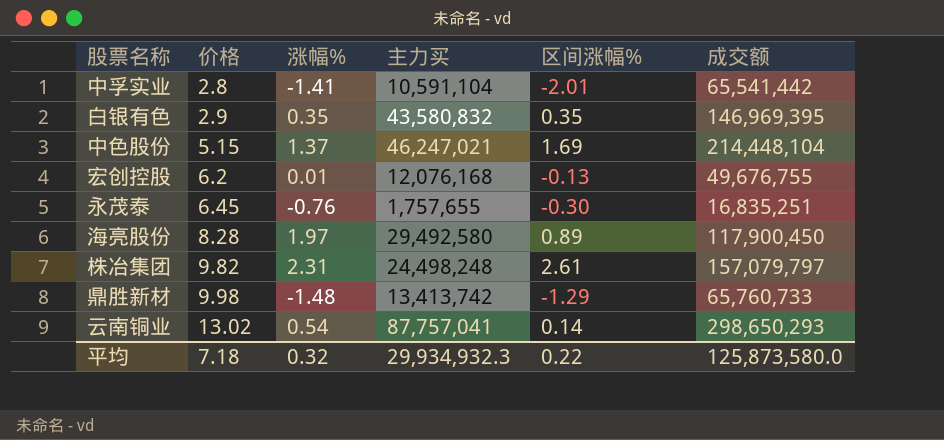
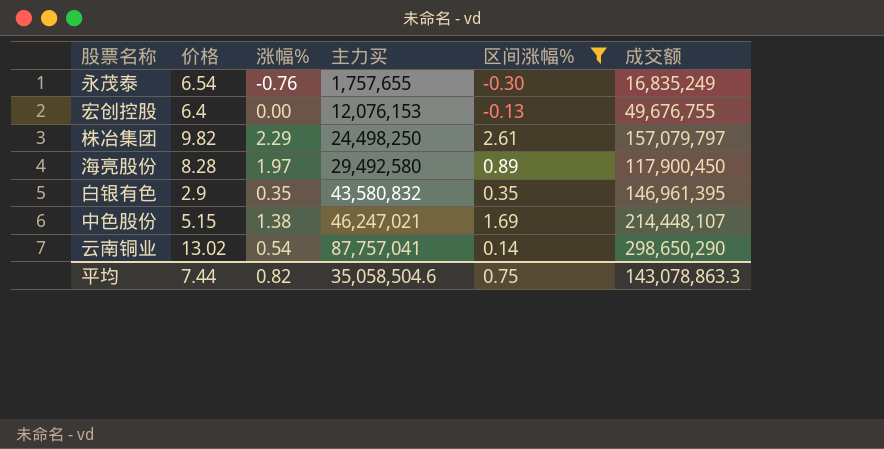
filter: none -> 区间涨幅% >= -0.30
row order: 价格 ascending -> 主力买 ascending
永茂泰 | 价格: 6.45 -> 6.54
永茂泰 | 成交额: 16,835,251 -> 16,835,249
宏创控股 | 价格: 6.2 -> 6.4
宏创控股 | 涨幅%: 0.01 -> 0.00
宏创控股 | 主力买: 12,076,168 -> 12,076,153
株冶集团 | 涨幅%: 2.31 -> 2.29
株冶集团 | 主力买: 24,498,248 -> 24,498,250
白银有色 | 成交额: 146,969,395 -> 146,961,395
中色股份 | 涨幅%: 1.37 -> 1.38
中色股份 | 成交额: 214,448,104 -> 214,448,107
云南铜业 | 成交额: 298,650,293 -> 298,650,290
平均 | 价格: 7.18 -> 7.44
平均 | 涨幅%: 0.32 -> 0.82
平均 | 主力买: 29,934,932.3 -> 35,058,504.6
平均 | 区间涨幅%: 0.22 -> 0.75
平均 | 成交额: 125,873,580.0 -> 143,078,863.3

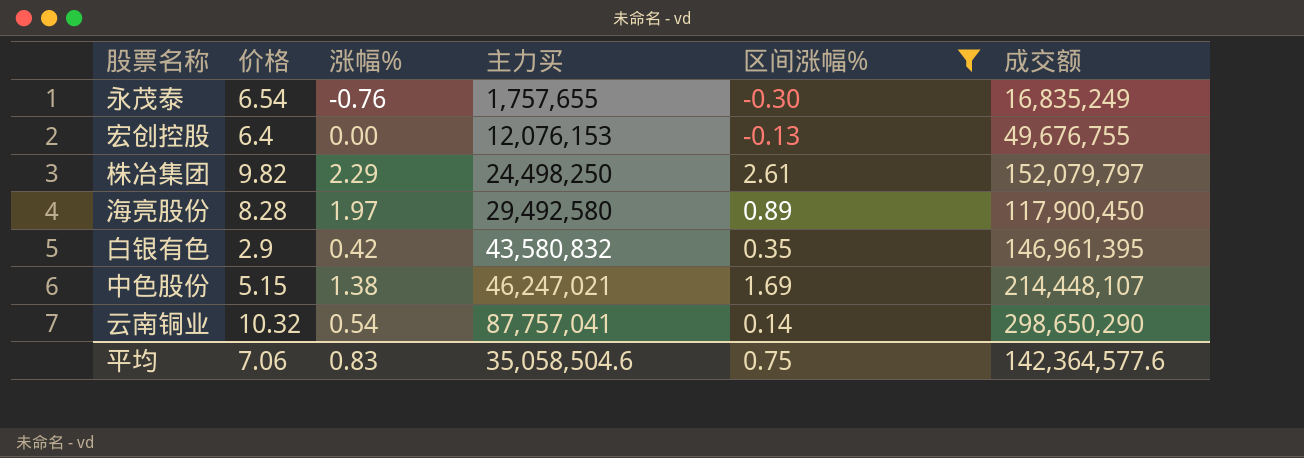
株冶集团 | 成交额: 157,079,797 -> 152,079,797
白银有色 | 涨幅%: 0.35 -> 0.42
云南铜业 | 价格: 13.02 -> 10.32
平均 | 价格: 7.44 -> 7.06
平均 | 涨幅%: 0.82 -> 0.83
平均 | 成交额: 143,078,863.3 -> 142,364,577.6

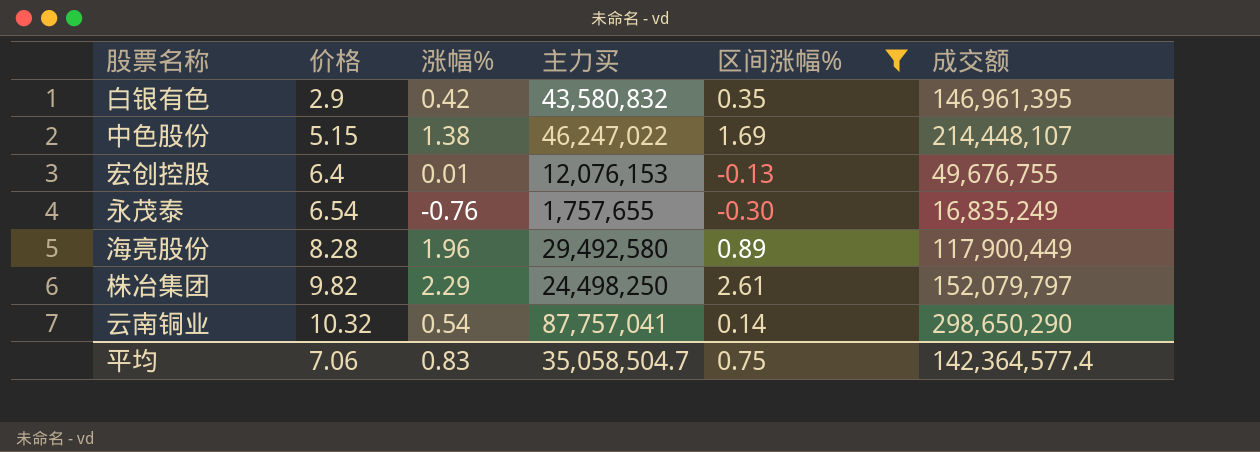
row order: 主力买 ascending -> 价格 ascending
中色股份 | 主力买: 46,247,021 -> 46,247,022
宏创控股 | 涨幅%: 0.00 -> 0.01
海亮股份 | 涨幅%: 1.97 -> 1.96
海亮股份 | 成交额: 117,900,450 -> 117,900,449
平均 | 主力买: 35,058,504.6 -> 35,058,504.7
平均 | 成交额: 142,364,577.6 -> 142,364,577.4

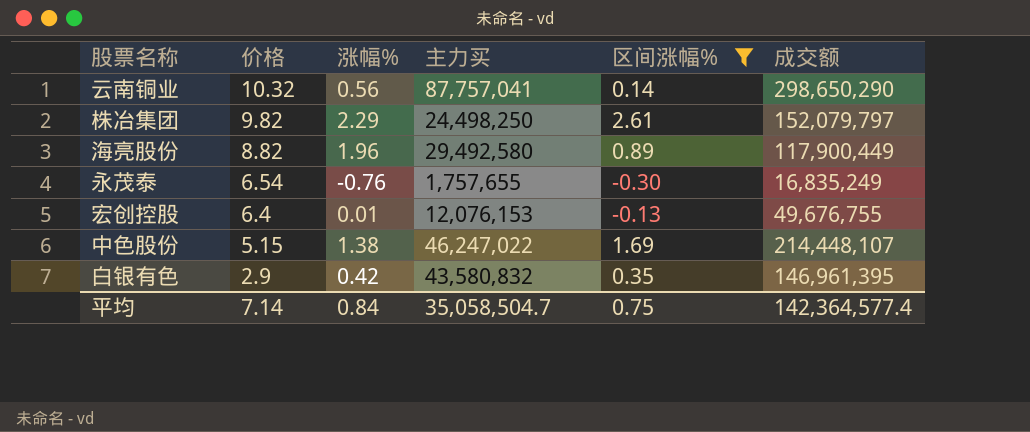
row order: 价格 ascending -> 价格 descending
云南铜业 | 涨幅%: 0.54 -> 0.56
海亮股份 | 价格: 8.28 -> 8.82
平均 | 价格: 7.06 -> 7.14
平均 | 涨幅%: 0.83 -> 0.84

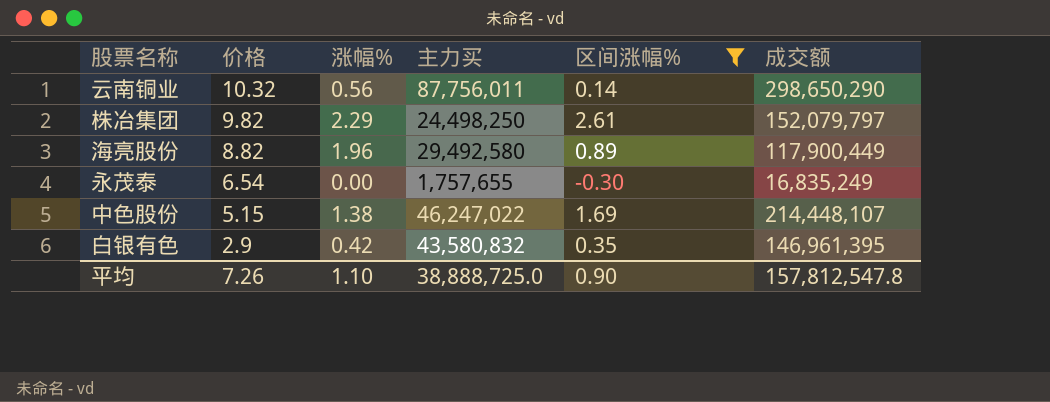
row 宏创控股: 6.4 | 0.01 | 12,076,153 | -0.13 | 49,676,755 -> none
云南铜业 | 主力买: 87,757,041 -> 87,756,011
永茂泰 | 涨幅%: -0.76 -> 0.00
平均 | 价格: 7.14 -> 7.26
平均 | 涨幅%: 0.84 -> 1.10
平均 | 主力买: 35,058,504.7 -> 38,888,725.0
平均 | 区间涨幅%: 0.75 -> 0.90
平均 | 成交额: 142,364,577.4 -> 157,812,547.8

